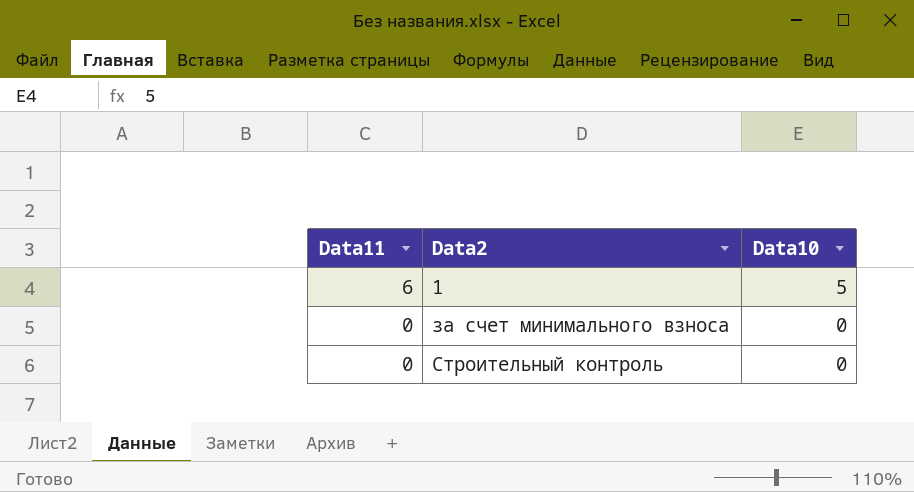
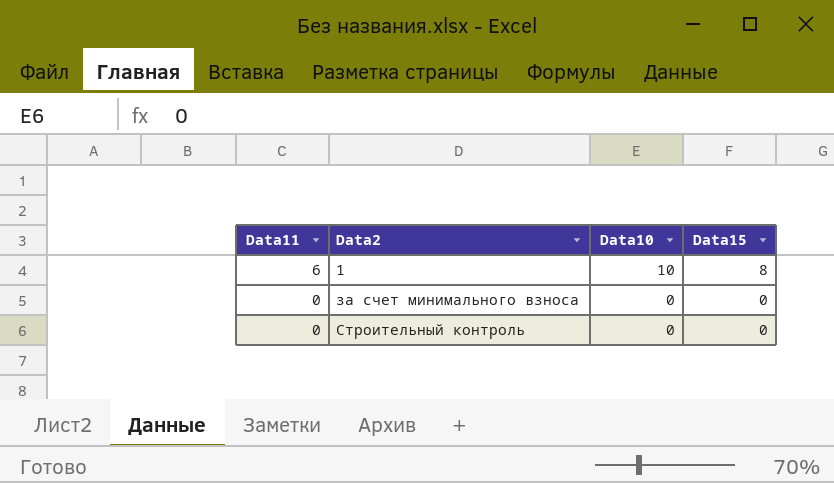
column Data15 | position: none -> 4
1 | Data10: 5 -> 10

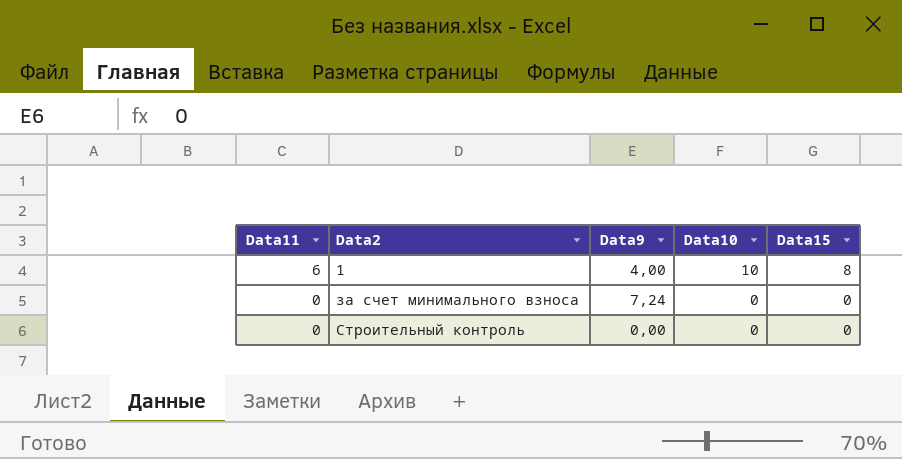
column Data9 | position: none -> 3

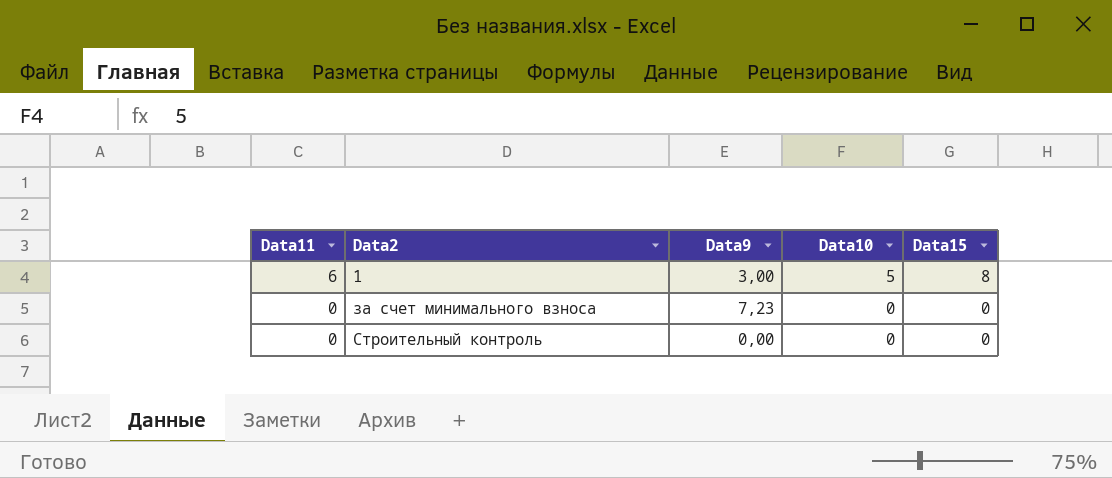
1 | Data9: 4,00 -> 3,00
1 | Data10: 10 -> 5
за счет минимального взноса | Data9: 7,24 -> 7,23

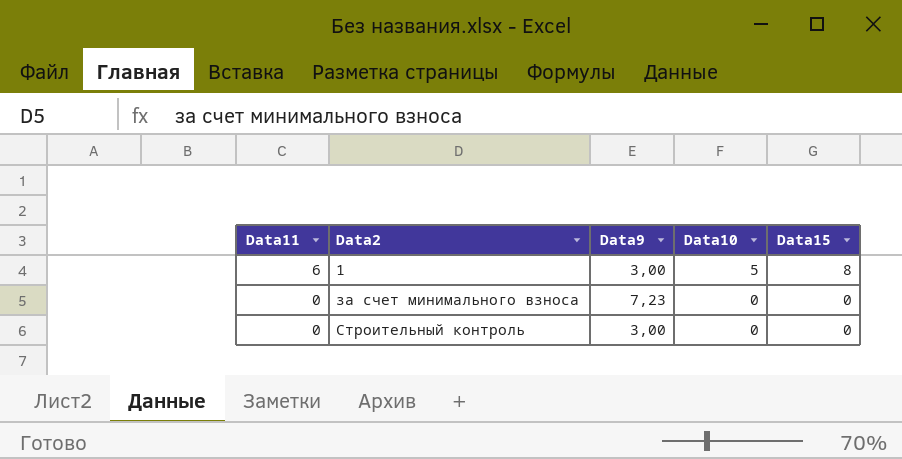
Строительный контроль | Data9: 0,00 -> 3,00

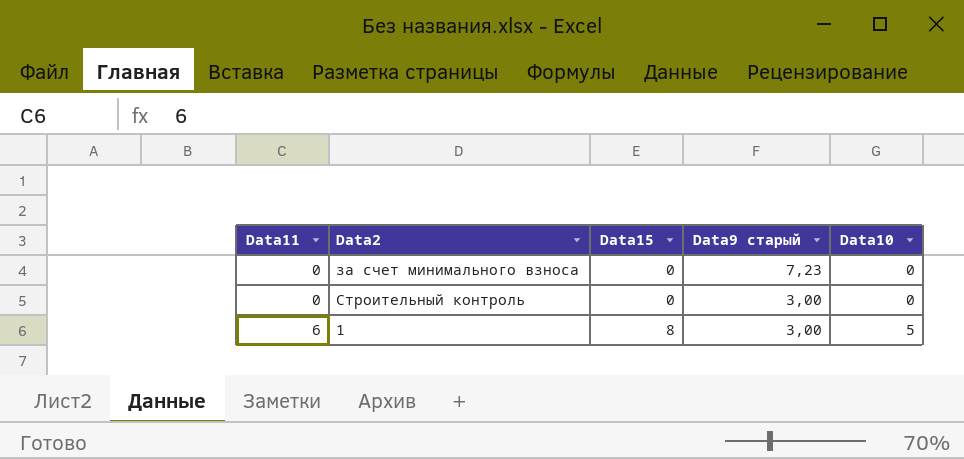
row order: Data11 descending -> Data11 ascending
column Data15 | position: 5 -> 3
column name: Data9 -> Data9 старый

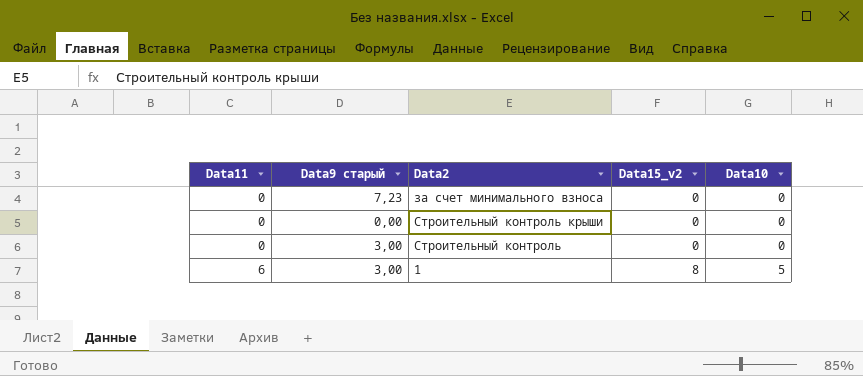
column Data9 старый | position: 4 -> 2
column name: Data15 -> Data15_v2
row Строительный контроль крыши: none -> 0 | 0,00 | 0 | 0

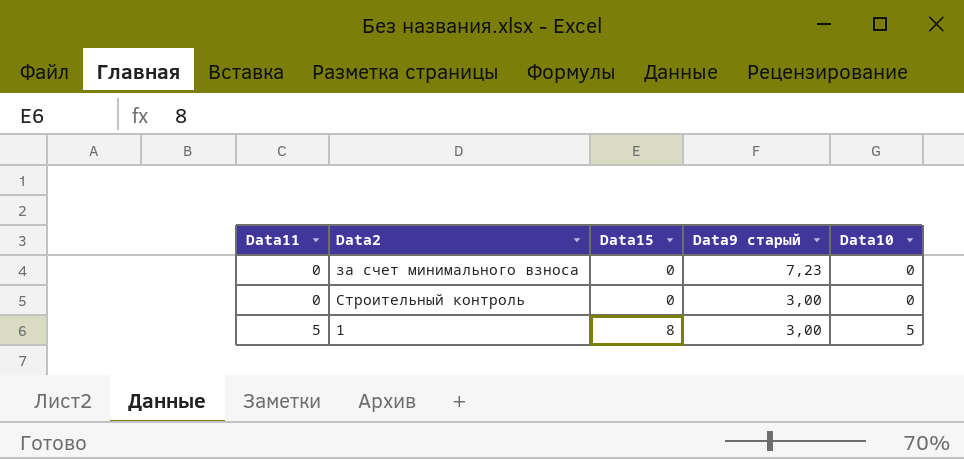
column name: Data15_v2 -> Data15
column Data9 старый | position: 2 -> 4
row Строительный контроль крыши: 0 | 0,00 | 0 | 0 -> none
1 | Data11: 6 -> 5

